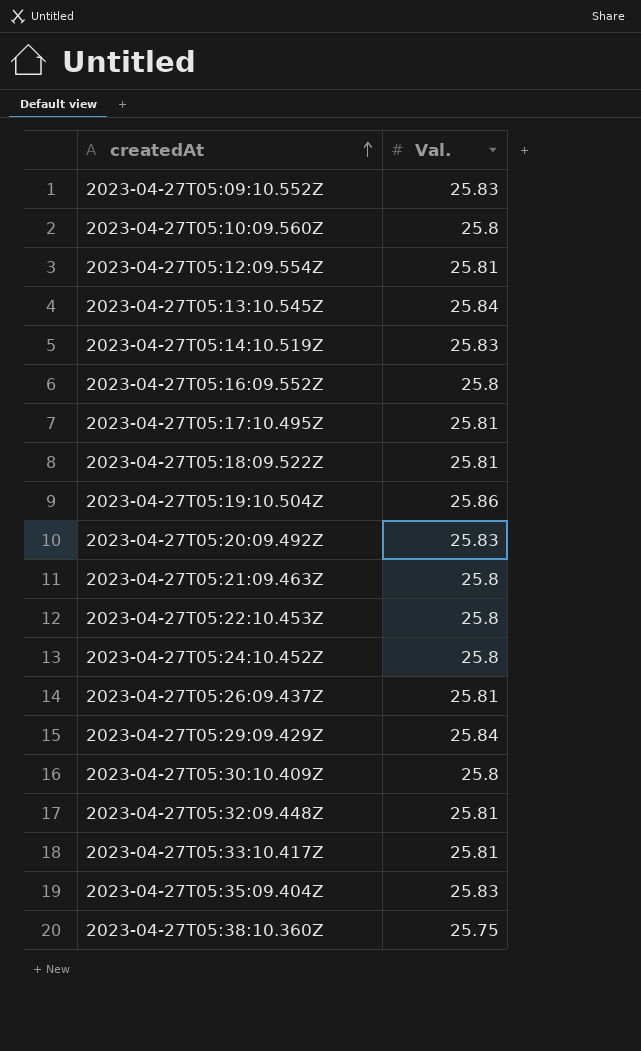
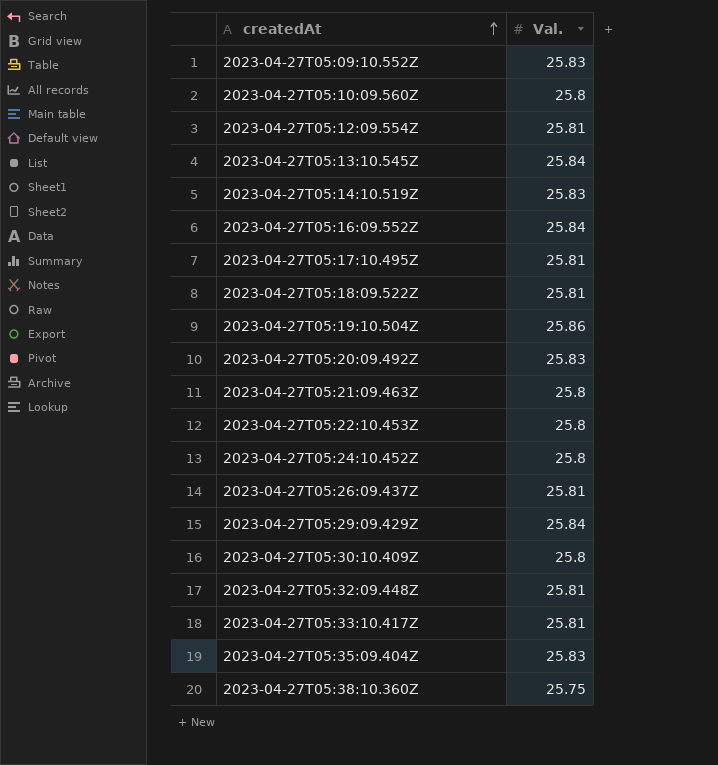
2023-04-27T05:16:09.552Z | Val.: 25.8 -> 25.84

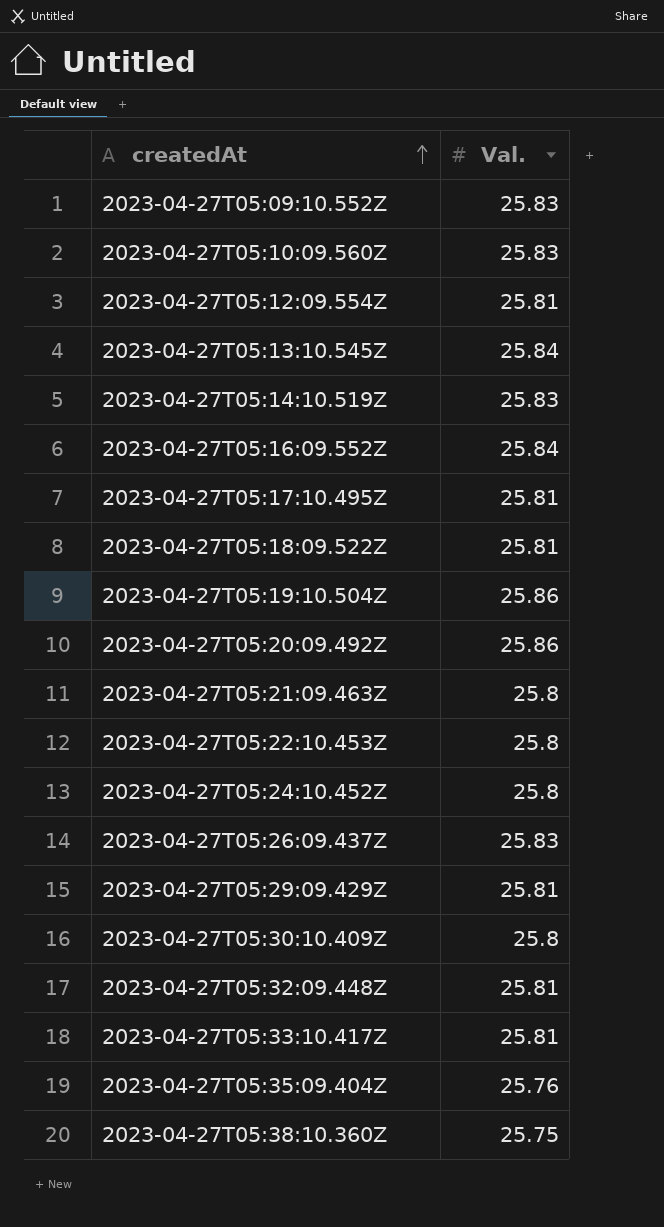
2023-04-27T05:10:09.560Z | Val.: 25.8 -> 25.83
2023-04-27T05:20:09.492Z | Val.: 25.83 -> 25.86
2023-04-27T05:26:09.437Z | Val.: 25.81 -> 25.83
2023-04-27T05:29:09.429Z | Val.: 25.84 -> 25.81
2023-04-27T05:35:09.404Z | Val.: 25.83 -> 25.76

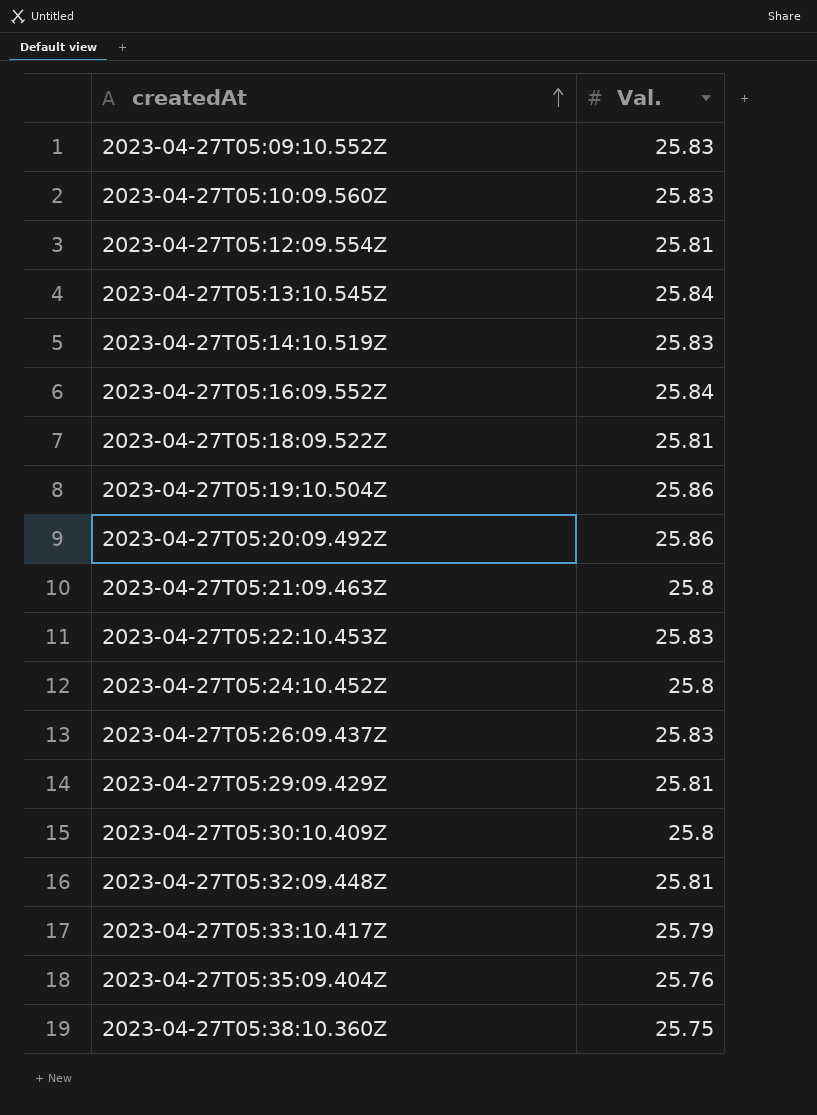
row 2023-04-27T05:17:10.495Z: 25.81 -> none
2023-04-27T05:22:10.453Z | Val.: 25.8 -> 25.83
2023-04-27T05:33:10.417Z | Val.: 25.81 -> 25.79

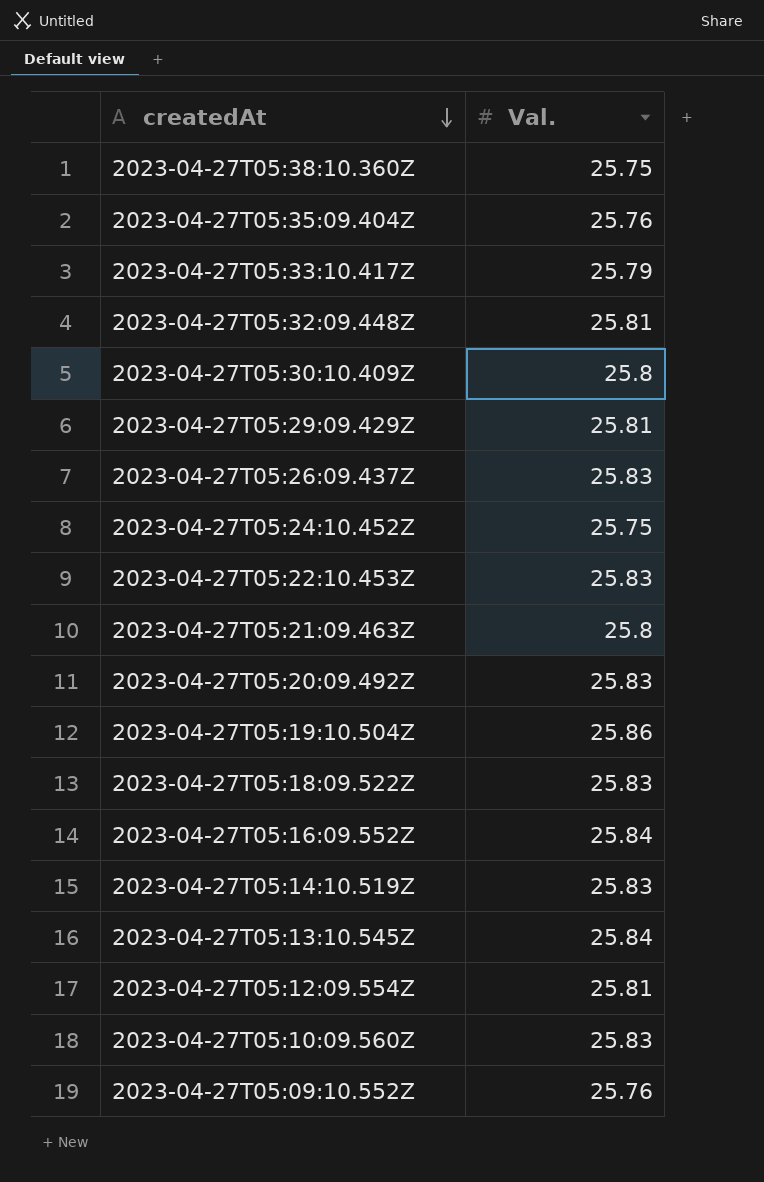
row order: createdAt ascending -> createdAt descending
2023-04-27T05:24:10.452Z | Val.: 25.8 -> 25.75
2023-04-27T05:20:09.492Z | Val.: 25.86 -> 25.83
2023-04-27T05:18:09.522Z | Val.: 25.81 -> 25.83
2023-04-27T05:09:10.552Z | Val.: 25.83 -> 25.76

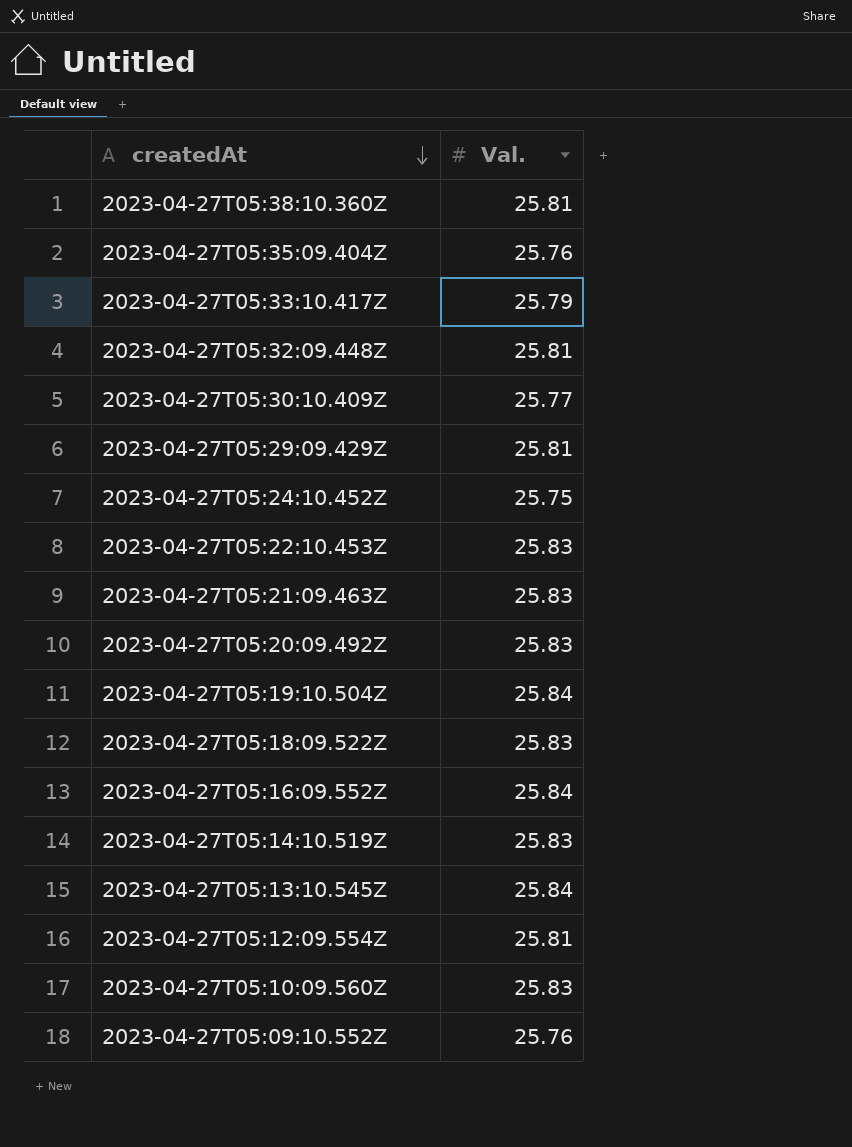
row 2023-04-27T05:26:09.437Z: 25.83 -> none
2023-04-27T05:38:10.360Z | Val.: 25.75 -> 25.81
2023-04-27T05:30:10.409Z | Val.: 25.8 -> 25.77
2023-04-27T05:21:09.463Z | Val.: 25.8 -> 25.83
2023-04-27T05:19:10.504Z | Val.: 25.86 -> 25.84

